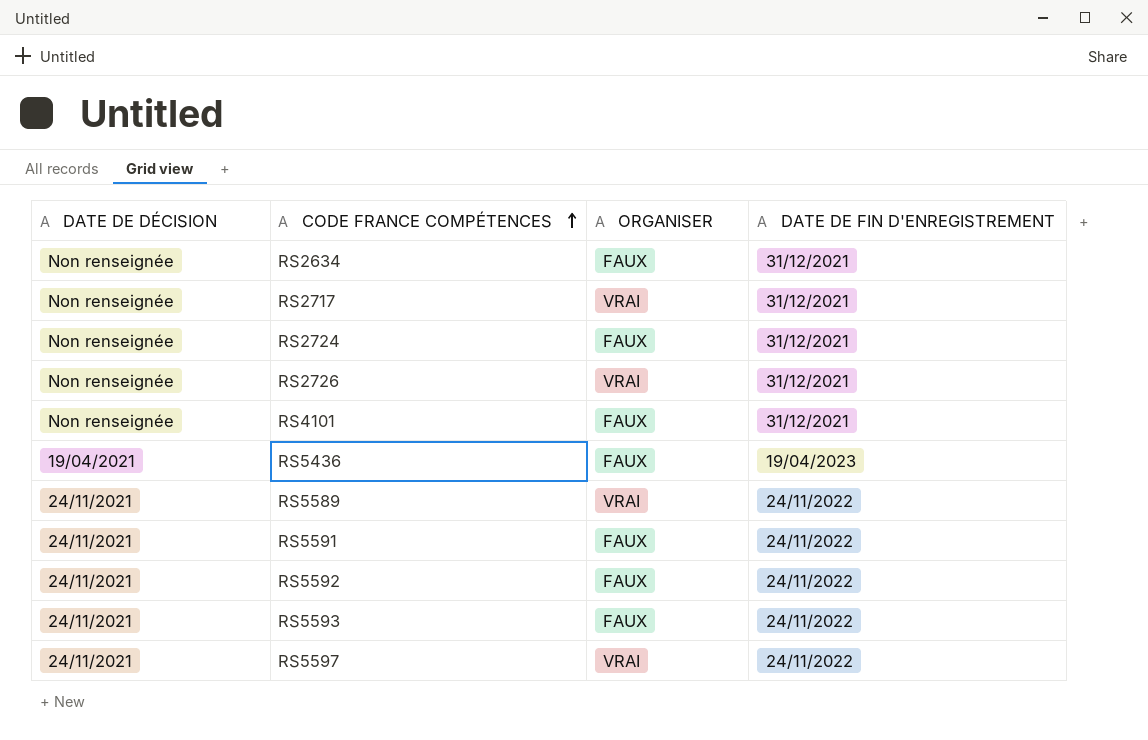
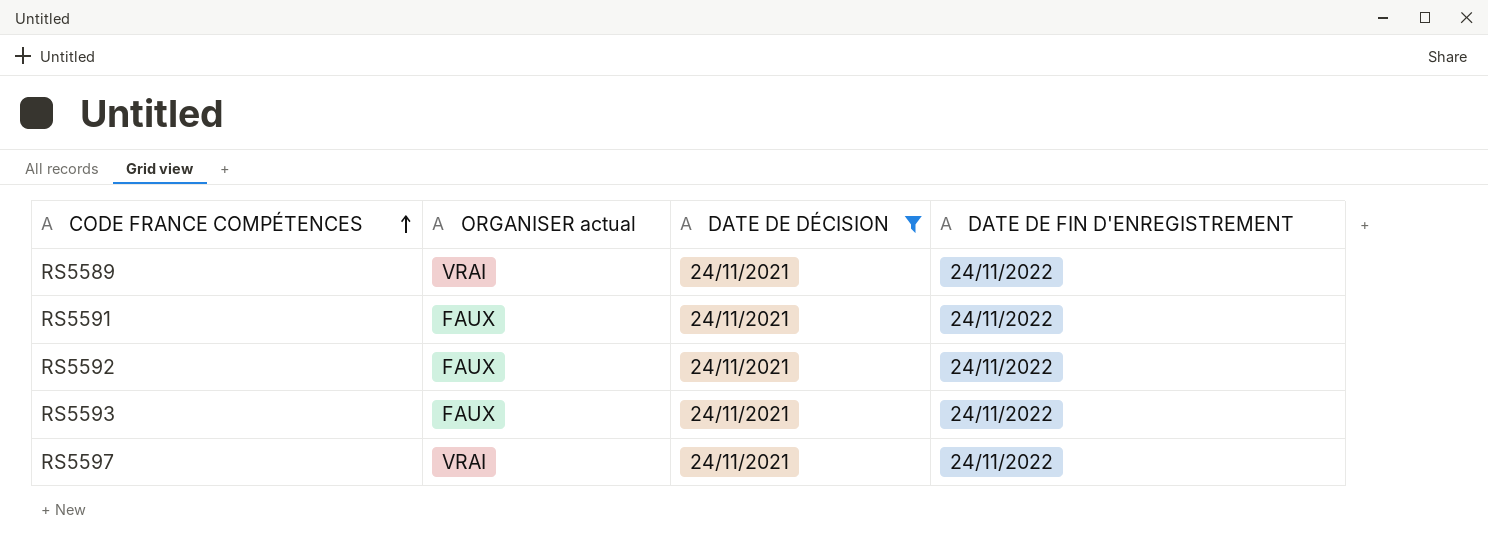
filter: none -> DATE DE DÉCISION = 24/11/2021
column name: ORGANISER -> ORGANISER actual
column DATE DE DÉCISION | position: 1 -> 3

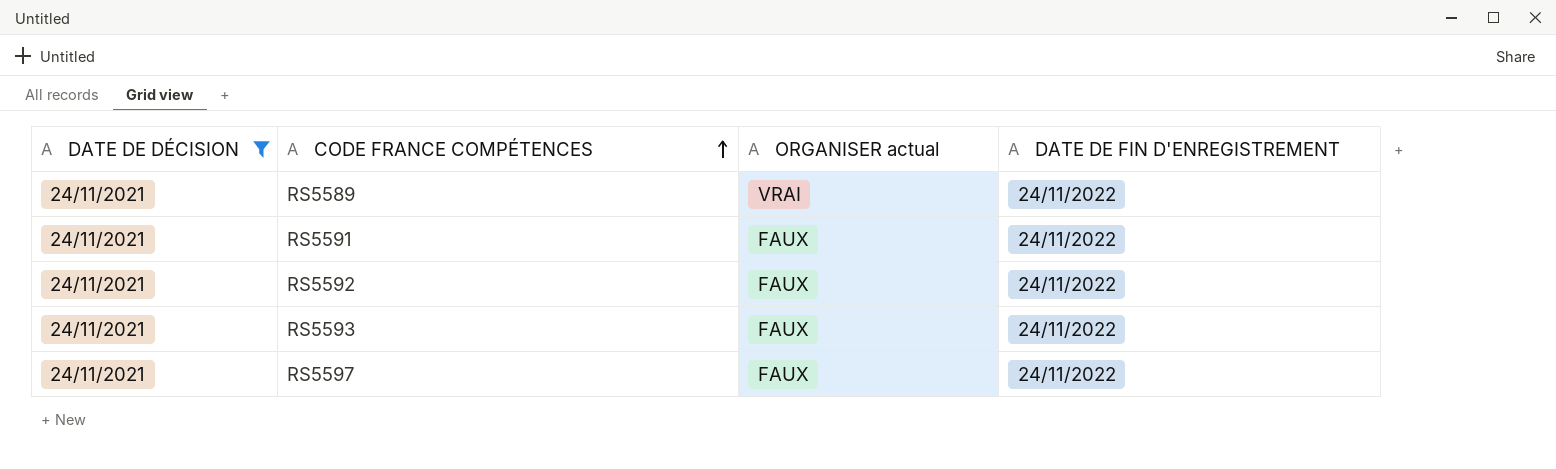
column DATE DE DÉCISION | position: 3 -> 1
RS5597 | ORGANISER actual: VRAI -> FAUX

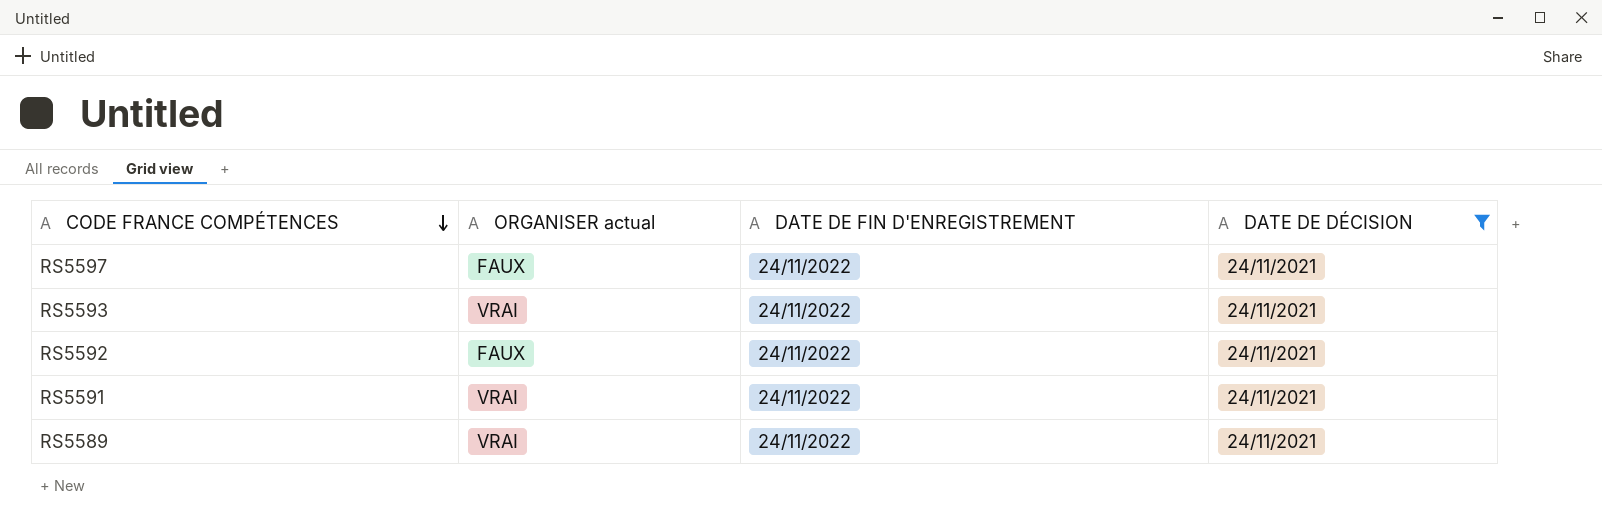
row order: CODE FRANCE COMPÉTENCES ascending -> CODE FRANCE COMPÉTENCES descending
column DATE DE DÉCISION | position: 1 -> 4
RS5593 | ORGANISER actual: FAUX -> VRAI
RS5591 | ORGANISER actual: FAUX -> VRAI

